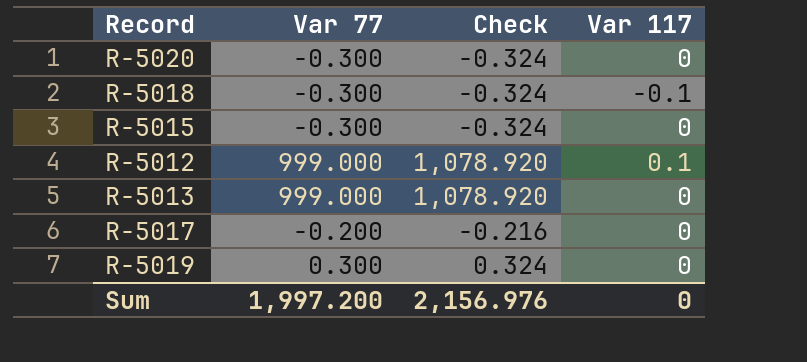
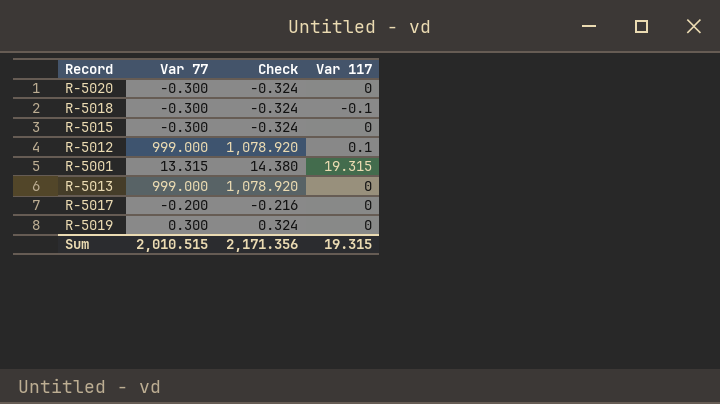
row R-5001: none -> 13.315 | 14.380 | 19.315
Sum | Var 77: 1,997.200 -> 2,010.515
Sum | Check: 2,156.976 -> 2,171.356
Sum | Var 117: 0 -> 19.315

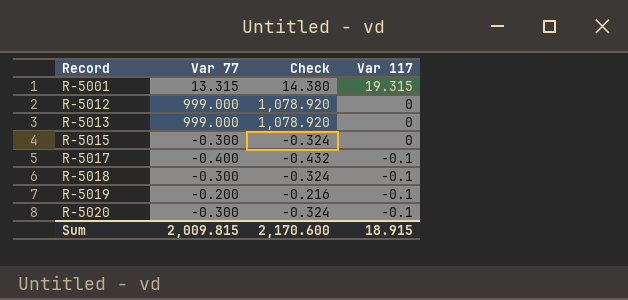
row order: none -> Record ascending
R-5012 | Var 117: 0.1 -> 0
R-5017 | Var 77: -0.200 -> -0.400
R-5017 | Check: -0.216 -> -0.432
R-5017 | Var 117: 0 -> -0.1
R-5019 | Var 77: 0.300 -> -0.200
R-5019 | Check: 0.324 -> -0.216
R-5019 | Var 117: 0 -> -0.1
R-5020 | Var 117: 0 -> -0.1
Sum | Var 77: 2,010.515 -> 2,009.815
Sum | Check: 2,171.356 -> 2,170.600
Sum | Var 117: 19.315 -> 18.915

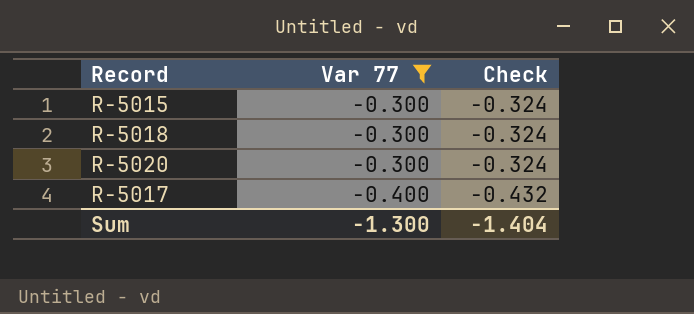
filter: none -> Var 77 <= -0.300
row order: Record ascending -> Var 77 descending
column Var 117 | position: 4 -> none
Sum | Var 77: 2,009.815 -> -1.300
Sum | Check: 2,170.600 -> -1.404

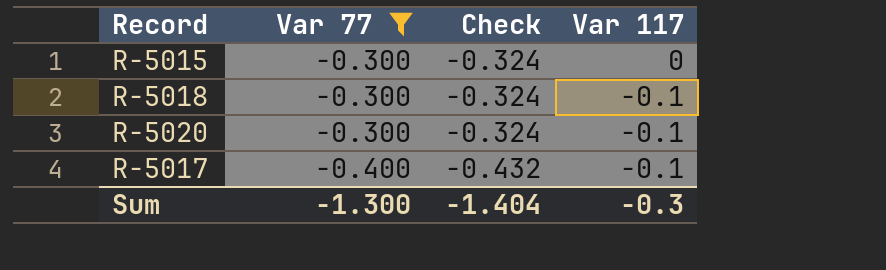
column Var 117 | position: none -> 4

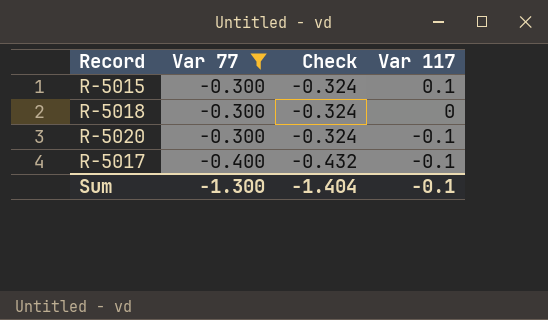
R-5015 | Var 117: 0 -> 0.1
R-5018 | Var 117: -0.1 -> 0
Sum | Var 117: -0.3 -> -0.1

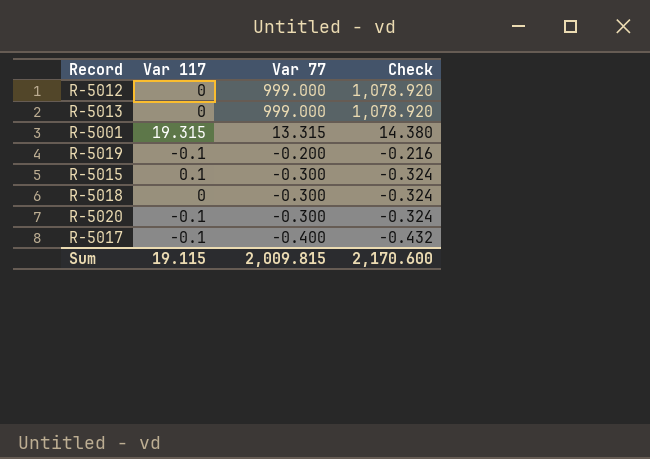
filter: Var 77 <= -0.300 -> none
column Var 117 | position: 4 -> 2
Sum | Var 117: -0.1 -> 19.115
Sum | Var 77: -1.300 -> 2,009.815
Sum | Check: -1.404 -> 2,170.600

